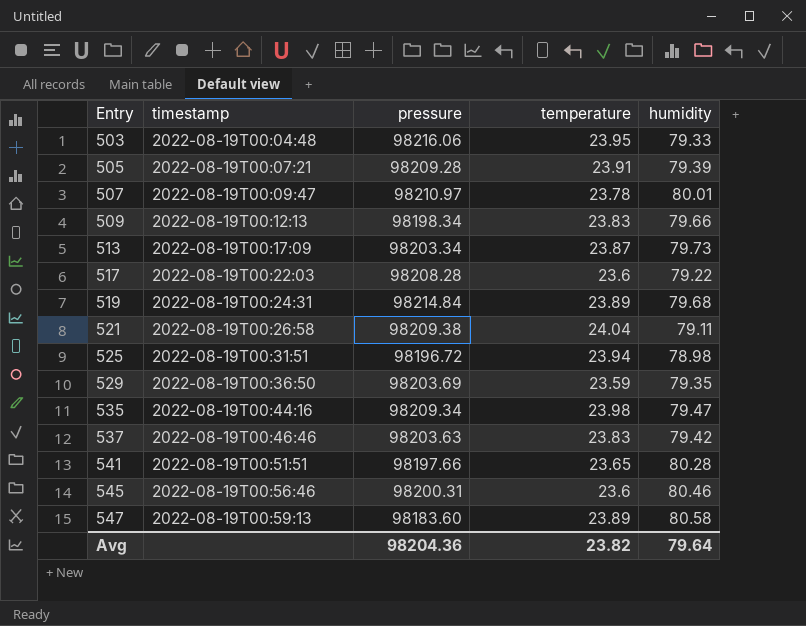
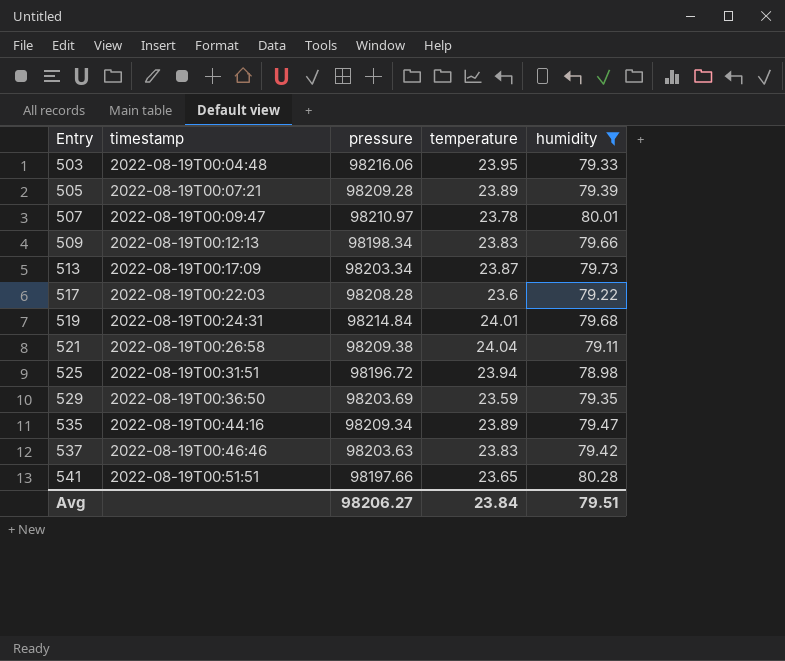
filter: none -> humidity <= 80.28
505 | temperature: 23.91 -> 23.89
519 | temperature: 23.89 -> 24.01
535 | temperature: 23.98 -> 23.89
Avg | pressure: 98204.36 -> 98206.27
Avg | temperature: 23.82 -> 23.84
Avg | humidity: 79.64 -> 79.51

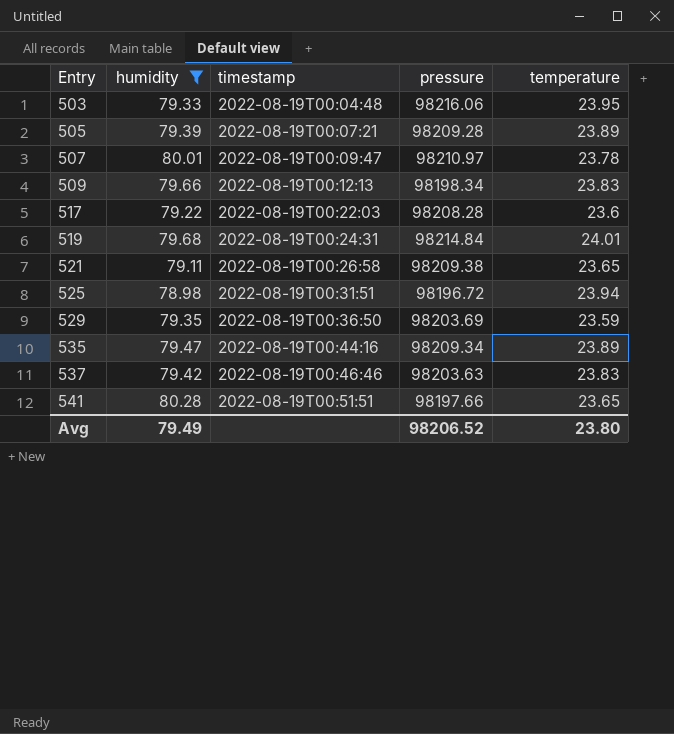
column humidity | position: 5 -> 2
row 513: 2022-08-19T00:17:09 | 98203.34 | 23.87 | 79.73 -> none
521 | temperature: 24.04 -> 23.65
Avg | humidity: 79.51 -> 79.49
Avg | pressure: 98206.27 -> 98206.52
Avg | temperature: 23.84 -> 23.80

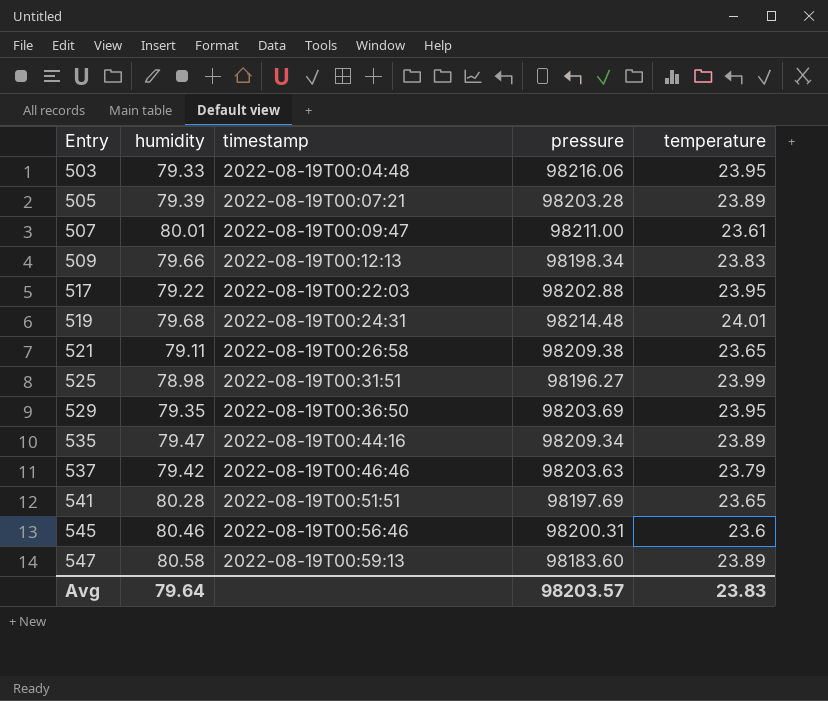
filter: humidity <= 80.28 -> none
505 | pressure: 98209.28 -> 98203.28
507 | pressure: 98210.97 -> 98211.00
507 | temperature: 23.78 -> 23.61
517 | pressure: 98208.28 -> 98202.88
517 | temperature: 23.6 -> 23.95
519 | pressure: 98214.84 -> 98214.48
525 | pressure: 98196.72 -> 98196.27
525 | temperature: 23.94 -> 23.99
529 | temperature: 23.59 -> 23.95
537 | temperature: 23.83 -> 23.79
541 | pressure: 98197.66 -> 98197.69
Avg | humidity: 79.49 -> 79.64
Avg | pressure: 98206.52 -> 98203.57
Avg | temperature: 23.80 -> 23.83

